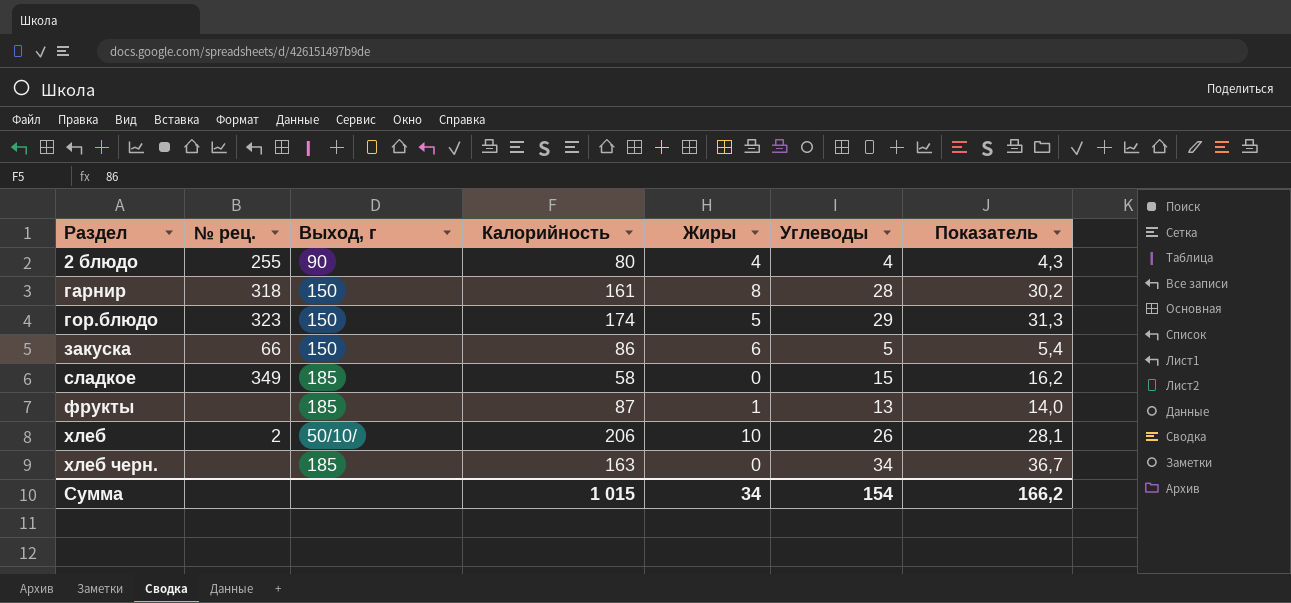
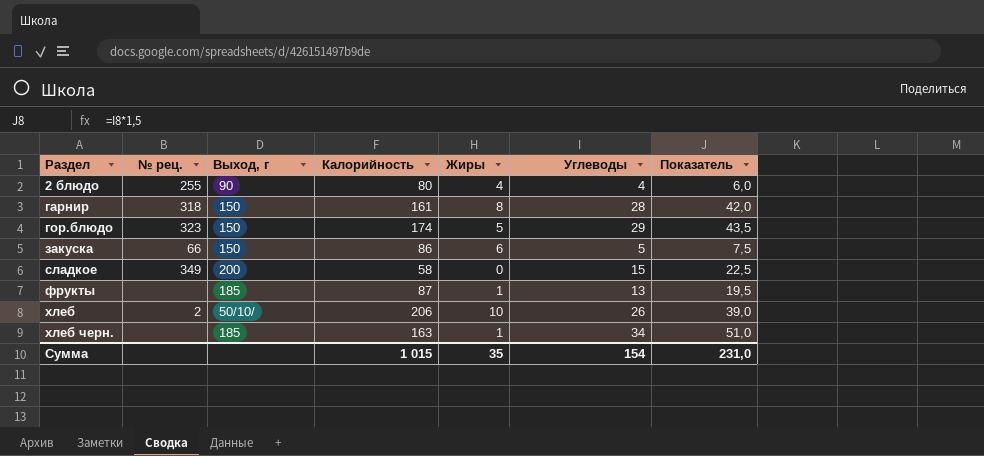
column Показатель | formula: [Углеводы] * 1,08 -> [Углеводы] * 1,5
сладкое | Выход, г: 185 -> 200
хлеб черн. | Жиры: 0 -> 1
Сумма | Жиры: 34 -> 35
Сумма | Показатель: 166,2 -> 231,0

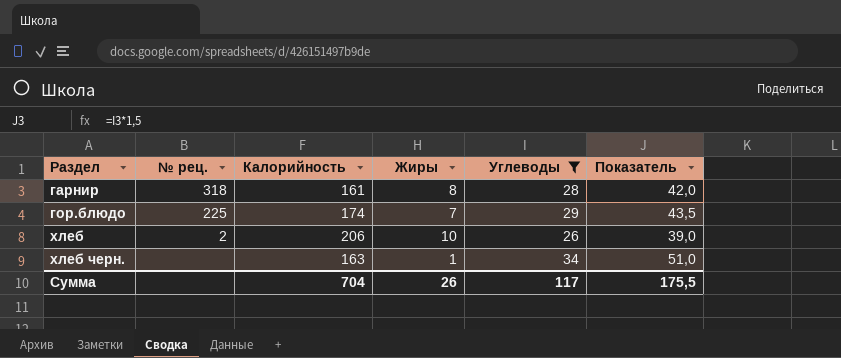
filter: none -> Углеводы >= 26
column Выход, г | position: 3 -> none
гор.блюдо | № рец.: 323 -> 225
гор.блюдо | Жиры: 5 -> 7
Сумма | Калорийность: 1 015 -> 704
Сумма | Жиры: 35 -> 26
Сумма | Углеводы: 154 -> 117
Сумма | Показатель: 231,0 -> 175,5

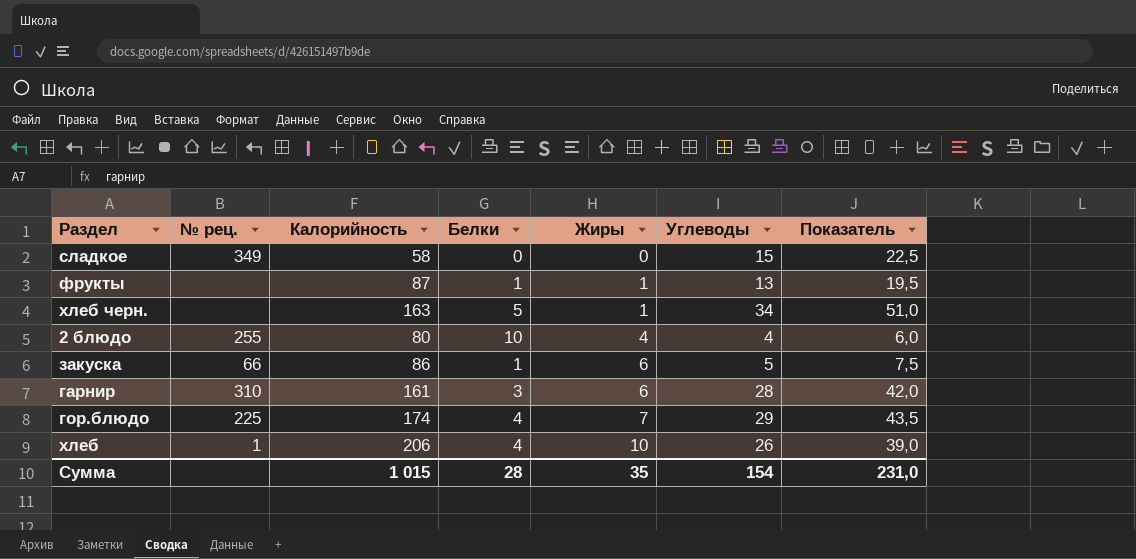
filter: Углеводы >= 26 -> none
row order: Раздел ascending -> Жиры ascending
column Белки | position: none -> 4
гарнир | № рец.: 318 -> 310
гарнир | Жиры: 8 -> 6
хлеб | № рец.: 2 -> 1
Сумма | Калорийность: 704 -> 1 015
Сумма | Жиры: 26 -> 35
Сумма | Углеводы: 117 -> 154
Сумма | Показатель: 175,5 -> 231,0

